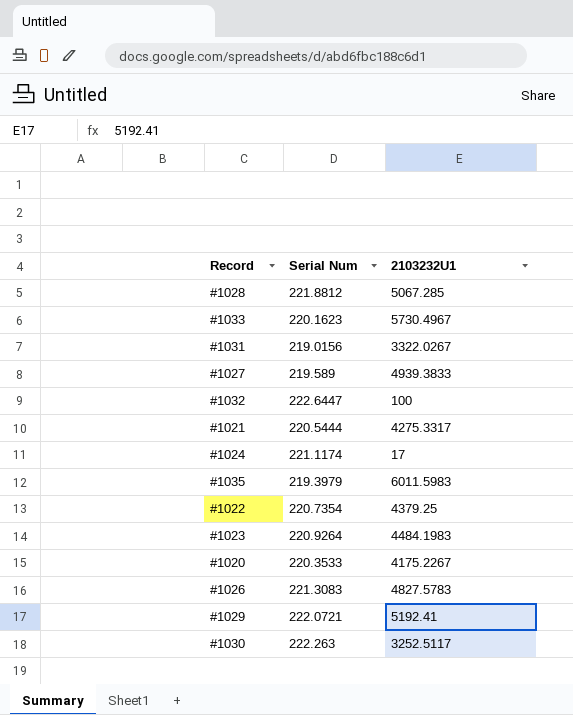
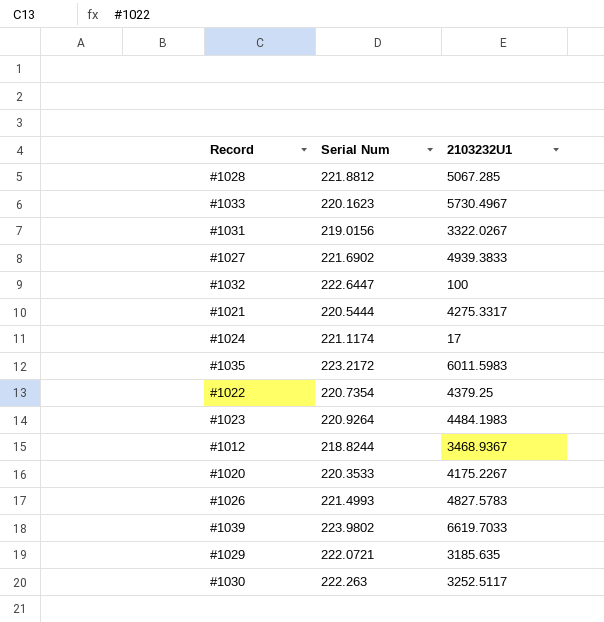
#1027 | Serial Num: 219.589 -> 221.6902
#1035 | Serial Num: 219.3979 -> 223.2172
row #1012: none -> 218.8244 | 3468.9367
#1026 | Serial Num: 221.3083 -> 221.4993
row #1039: none -> 223.9802 | 6619.7033
#1029 | 2103232U1: 5192.41 -> 3185.635

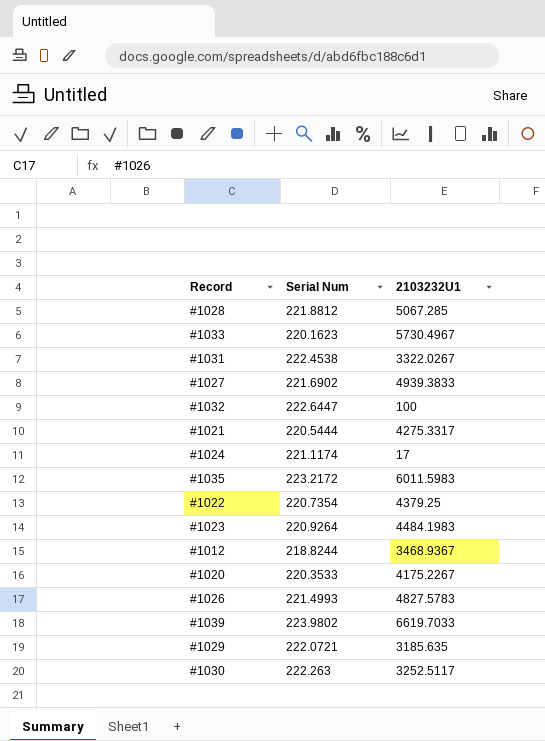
#1031 | Serial Num: 219.0156 -> 222.4538

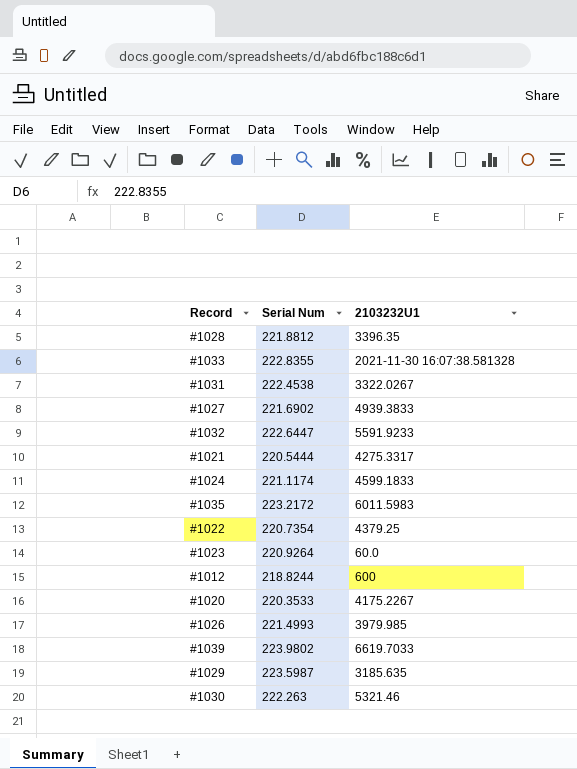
#1028 | 2103232U1: 5067.285 -> 3396.35
#1033 | Serial Num: 220.1623 -> 222.8355
#1033 | 2103232U1: 5730.4967 -> 2021-11-30 16:07:38.581328
#1032 | 2103232U1: 100 -> 5591.9233
#1024 | 2103232U1: 17 -> 4599.1833
#1023 | 2103232U1: 4484.1983 -> 60.0
#1012 | 2103232U1: 3468.9367 -> 600
#1026 | 2103232U1: 4827.5783 -> 3979.985
#1029 | Serial Num: 222.0721 -> 223.5987
#1030 | 2103232U1: 3252.5117 -> 5321.46

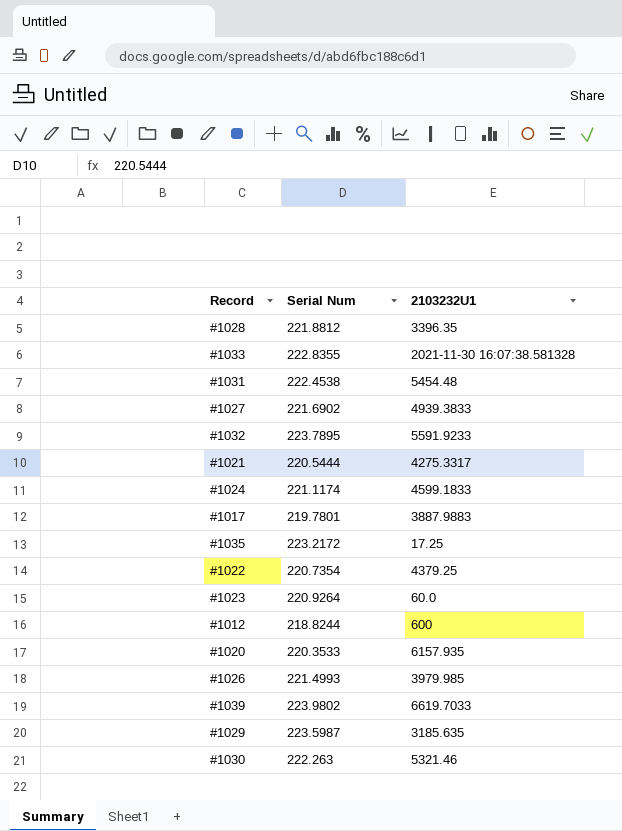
#1031 | 2103232U1: 3322.0267 -> 5454.48
#1032 | Serial Num: 222.6447 -> 223.7895
row #1017: none -> 219.7801 | 3887.9883
#1035 | 2103232U1: 6011.5983 -> 17.25
#1020 | 2103232U1: 4175.2267 -> 6157.935

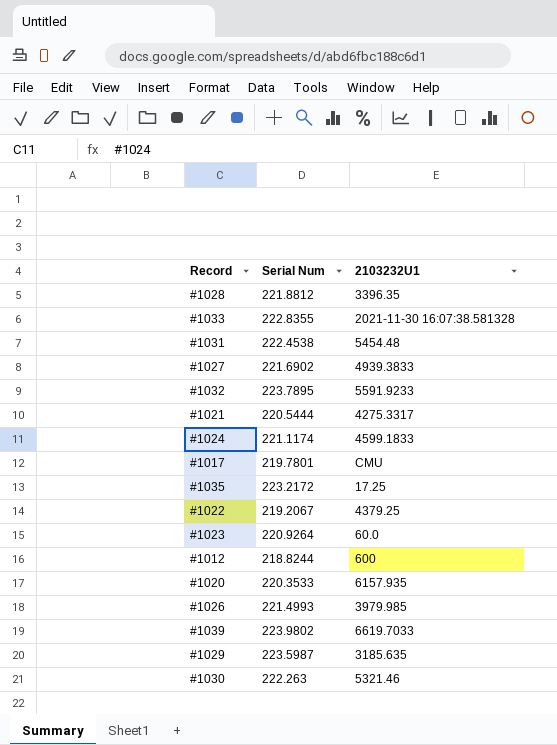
#1017 | 2103232U1: 3887.9883 -> CMU
#1022 | Serial Num: 220.7354 -> 219.2067

